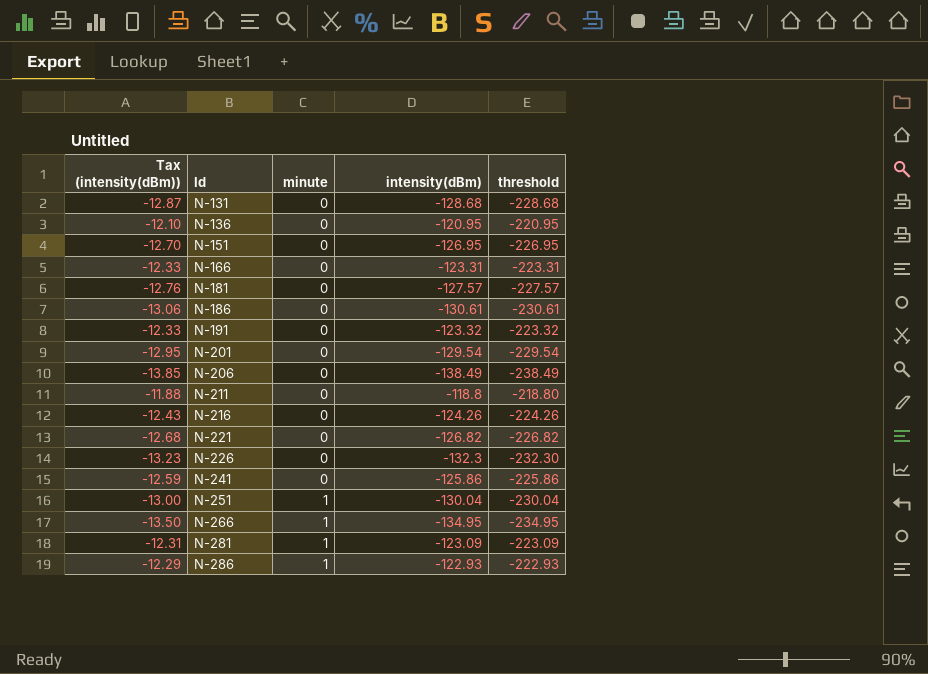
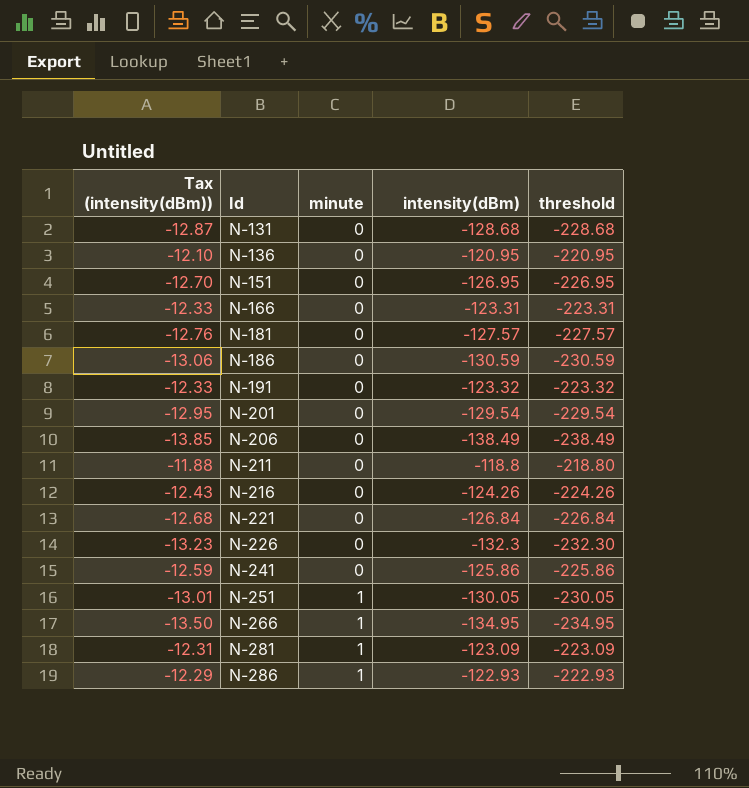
N-186 | intensity(dBm): -130.61 -> -130.59
N-186 | threshold: -230.61 -> -230.59
N-221 | intensity(dBm): -126.82 -> -126.84
N-221 | threshold: -226.82 -> -226.84
N-251 | Tax (intensity(dBm)): -13.00 -> -13.01
N-251 | intensity(dBm): -130.04 -> -130.05
N-251 | threshold: -230.04 -> -230.05

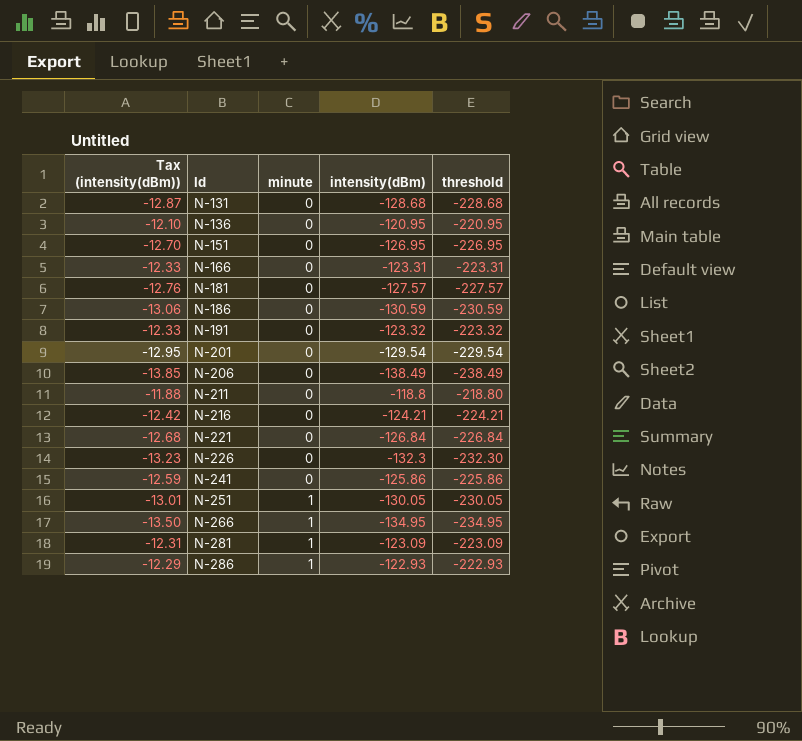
N-216 | Tax (intensity(dBm)): -12.43 -> -12.42
N-216 | intensity(dBm): -124.26 -> -124.21
N-216 | threshold: -224.26 -> -224.21

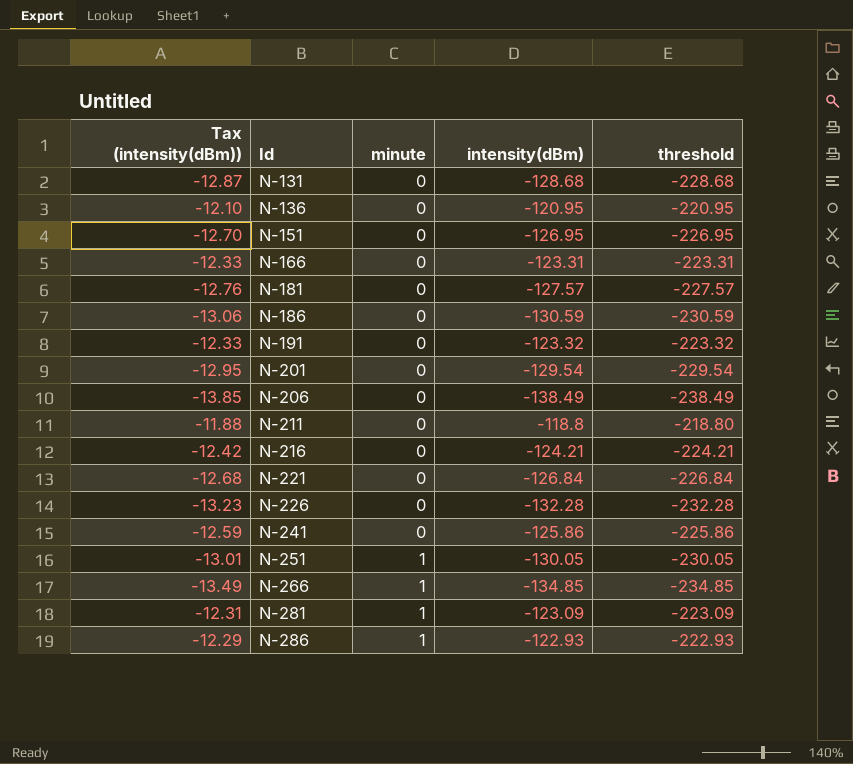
N-226 | intensity(dBm): -132.3 -> -132.28
N-226 | threshold: -232.30 -> -232.28
N-266 | Tax (intensity(dBm)): -13.50 -> -13.49
N-266 | intensity(dBm): -134.95 -> -134.85
N-266 | threshold: -234.95 -> -234.85

